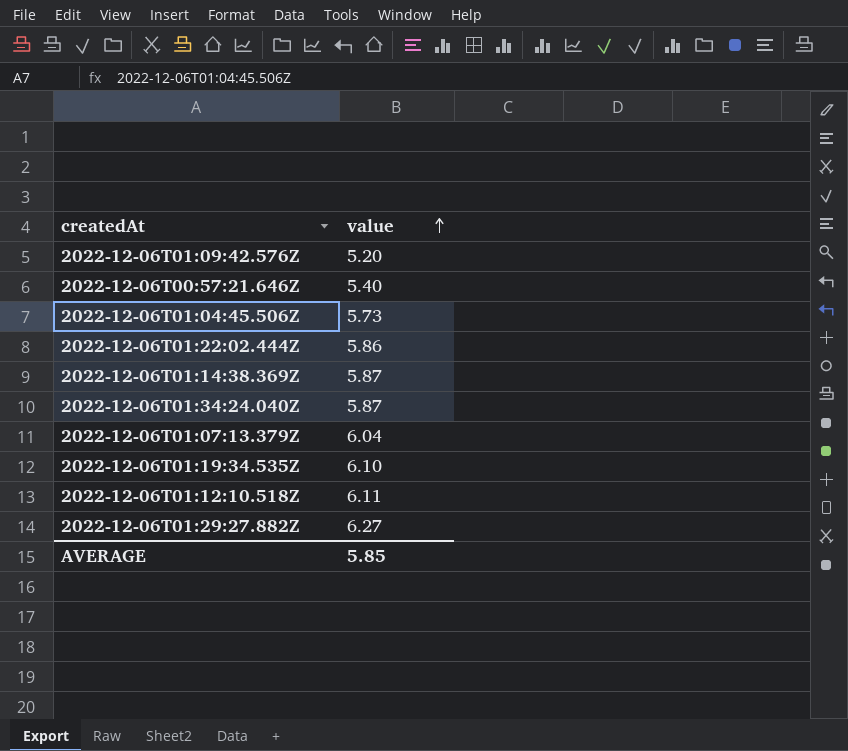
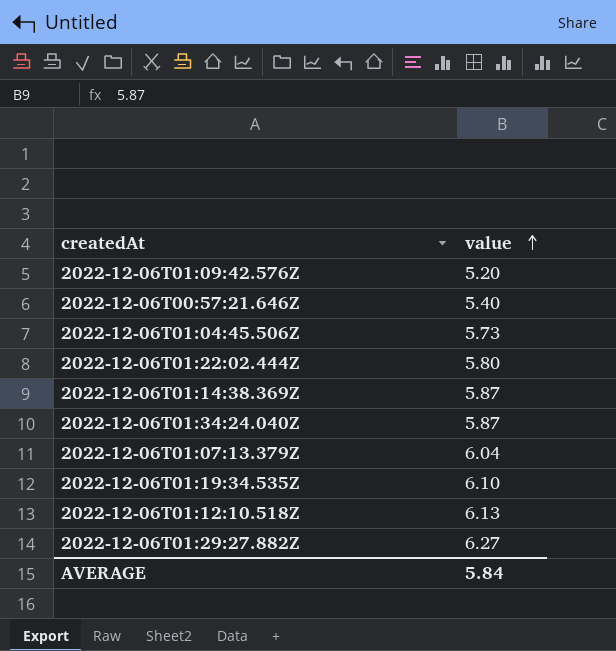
2022-12-06T01:22:02.444Z | value: 5.86 -> 5.80
2022-12-06T01:12:10.518Z | value: 6.11 -> 6.13
AVERAGE | value: 5.85 -> 5.84

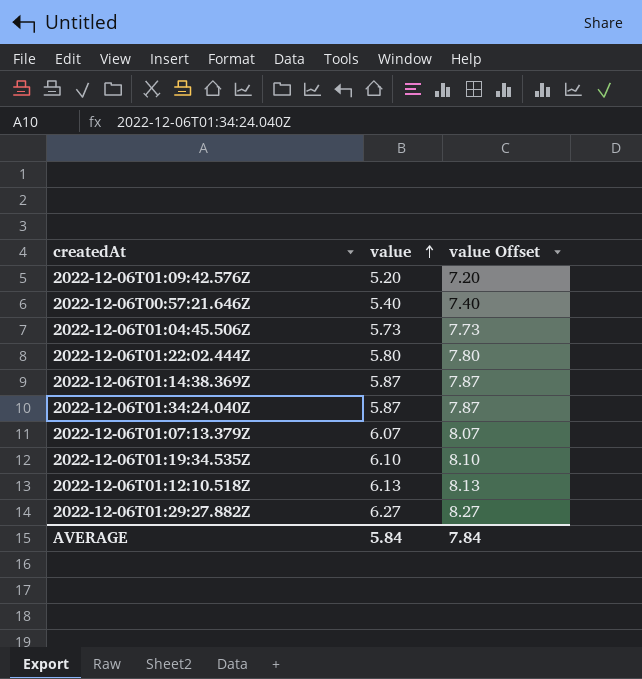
column value Offset | formula: none -> [value] + 2
2022-12-06T01:07:13.379Z | value: 6.04 -> 6.07

